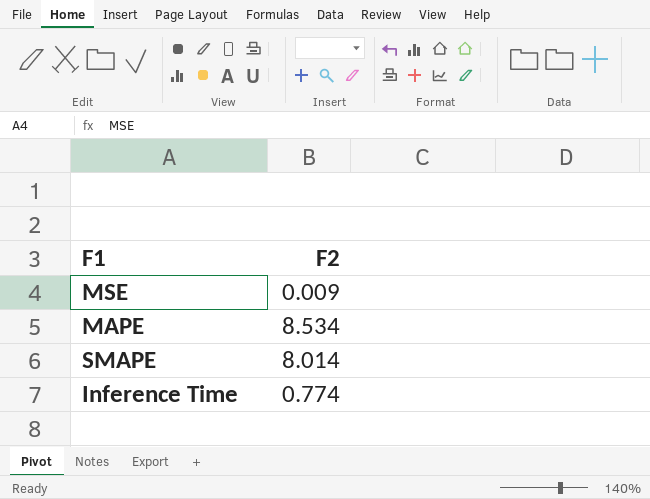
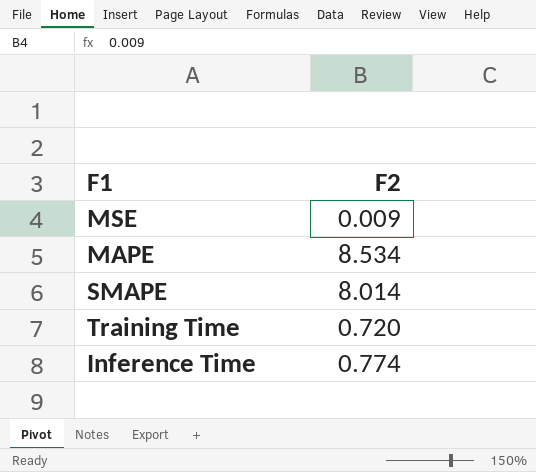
row Training Time: none -> 0.720

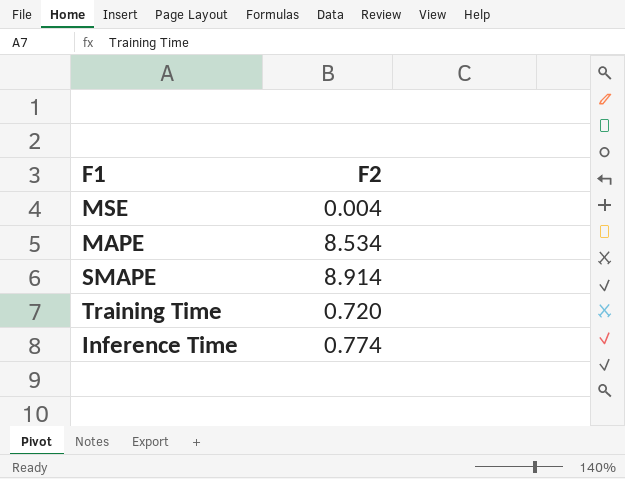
MSE | F2: 0.009 -> 0.004
SMAPE | F2: 8.014 -> 8.914

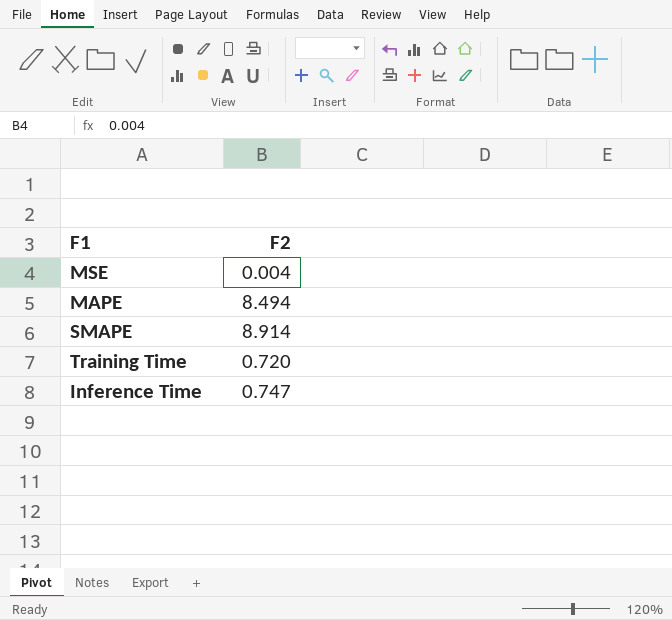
MAPE | F2: 8.534 -> 8.494
Inference Time | F2: 0.774 -> 0.747

